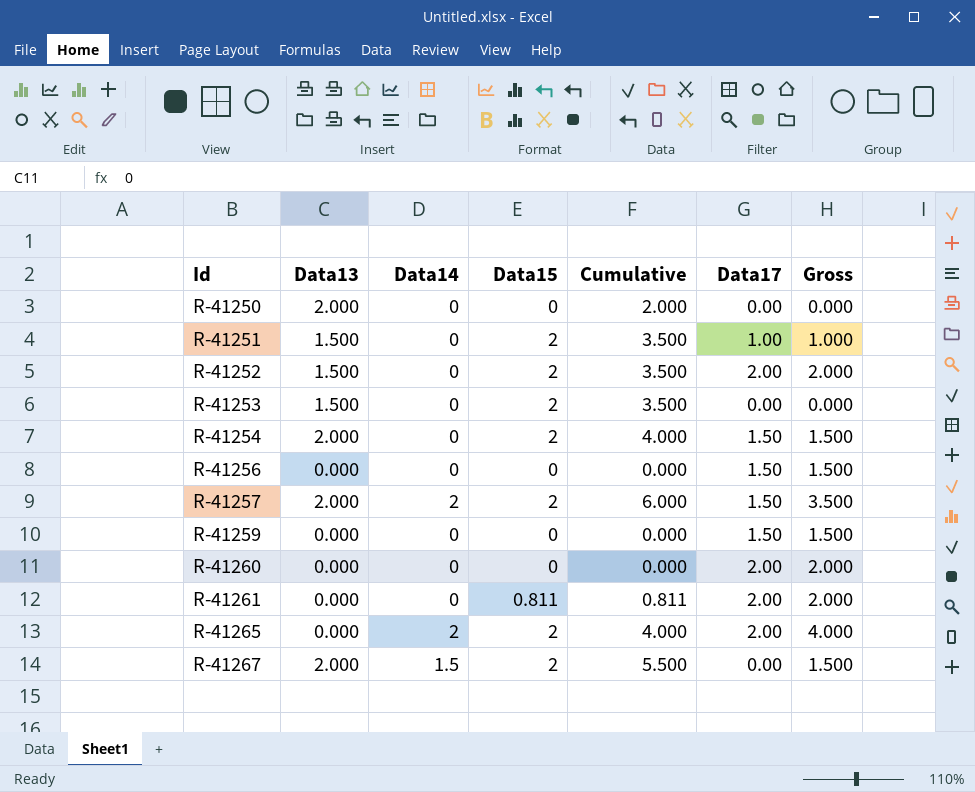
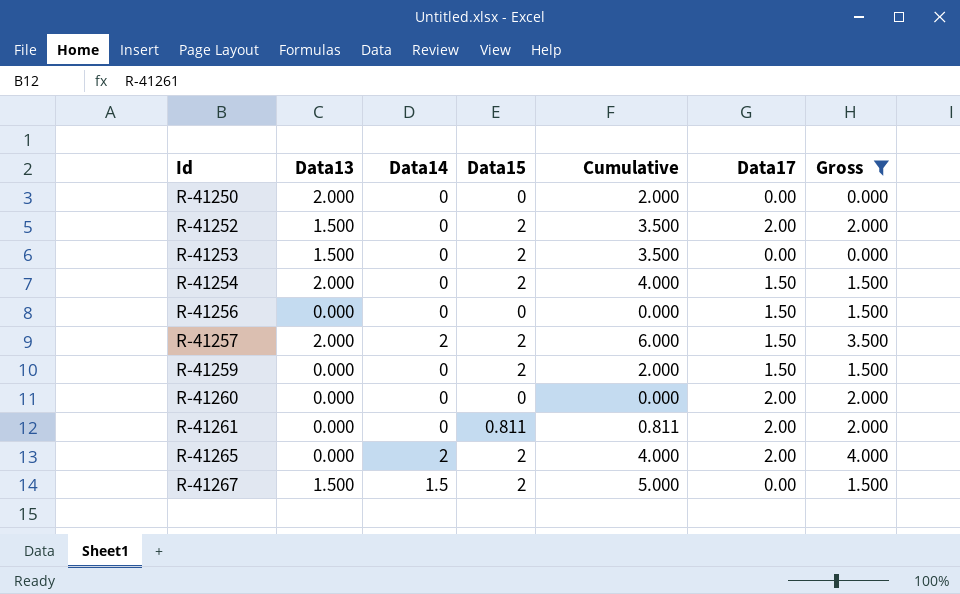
filter: none -> Gross != 1.000
R-41259 | Data15: 0 -> 2
R-41259 | Cumulative: 0.000 -> 2.000
R-41267 | Data13: 2.000 -> 1.500
R-41267 | Cumulative: 5.500 -> 5.000

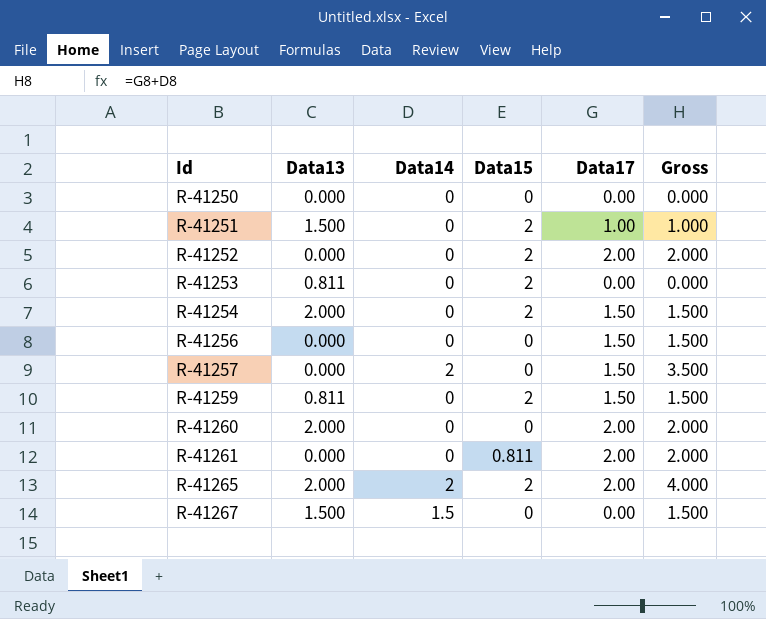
filter: Gross != 1.000 -> none
column Cumulative | formula: [Data13] + [Data14] + [Data15] -> none
R-41250 | Data13: 2.000 -> 0.000
R-41252 | Data13: 1.500 -> 0.000
R-41253 | Data13: 1.500 -> 0.811
R-41257 | Data13: 2.000 -> 0.000
R-41257 | Data15: 2 -> 0
R-41259 | Data13: 0.000 -> 0.811
R-41260 | Data13: 0.000 -> 2.000
R-41265 | Data13: 0.000 -> 2.000
R-41267 | Data15: 2 -> 0

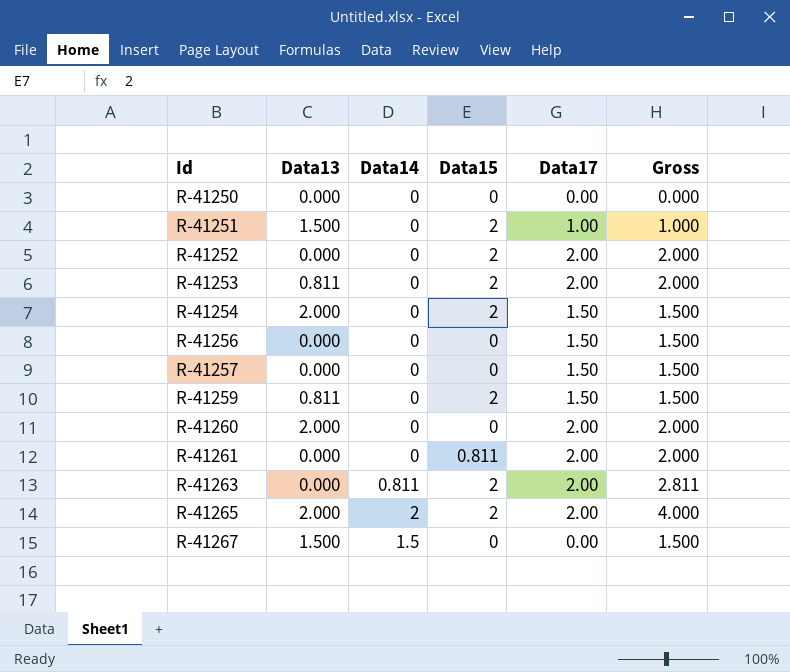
R-41253 | Data17: 0.00 -> 2.00
R-41253 | Gross: 0.000 -> 2.000
R-41257 | Data14: 2 -> 0
R-41257 | Gross: 3.500 -> 1.500
row R-41263: none -> 0.000 | 0.811 | 2 | 2.00 | 2.811

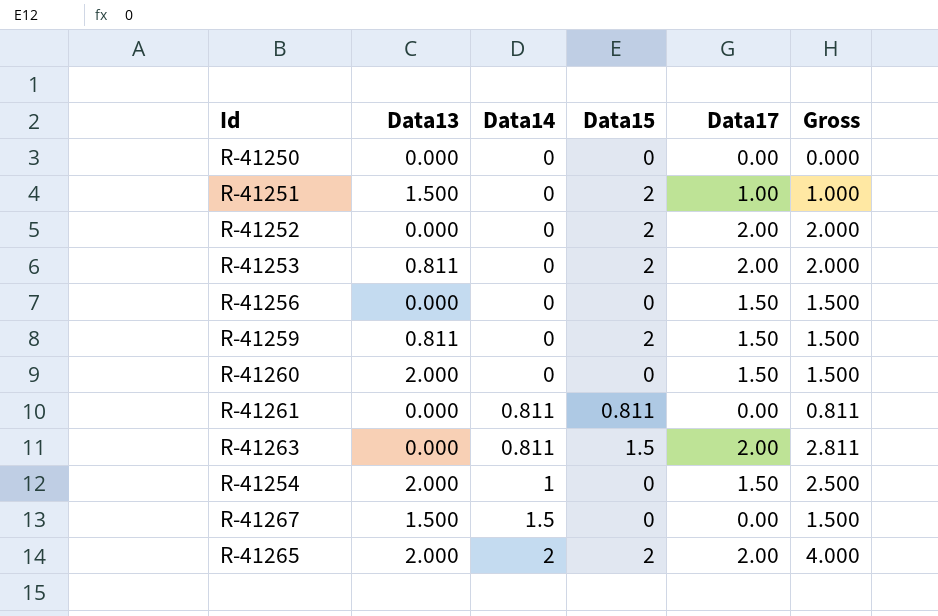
row order: Id ascending -> Data14 ascending
row R-41257: 0.000 | 0 | 0 | 1.50 | 1.500 -> none
R-41260 | Data17: 2.00 -> 1.50
R-41260 | Gross: 2.000 -> 1.500
R-41261 | Data14: 0 -> 0.811
R-41261 | Data17: 2.00 -> 0.00
R-41261 | Gross: 2.000 -> 0.811
R-41263 | Data15: 2 -> 1.5
R-41254 | Data14: 0 -> 1
R-41254 | Data15: 2 -> 0
R-41254 | Gross: 1.500 -> 2.500

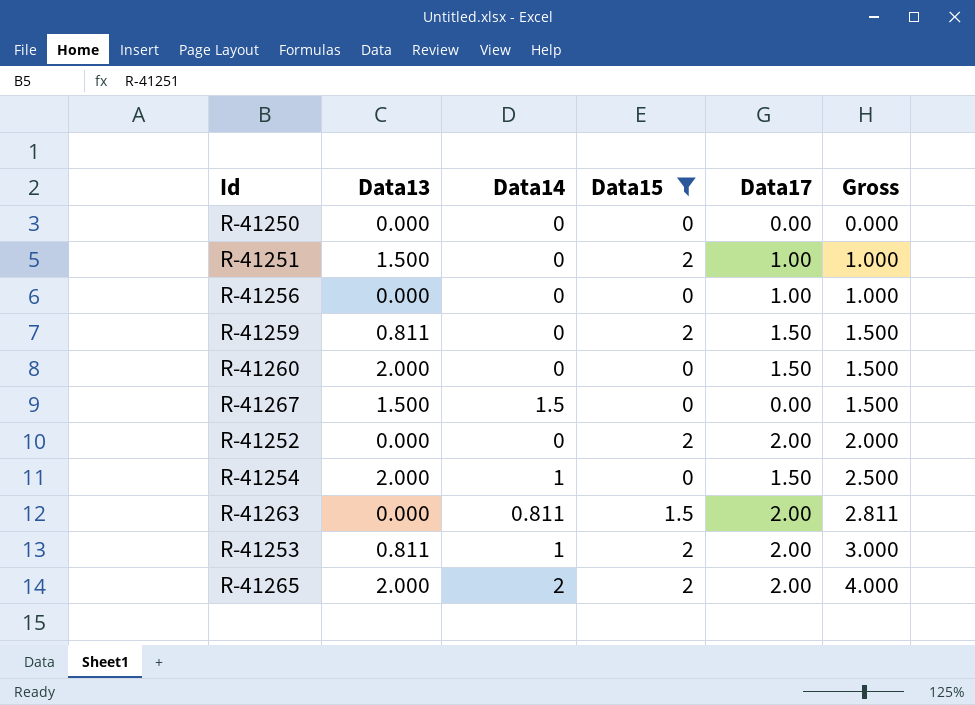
filter: none -> Data15 != 0.811
row order: Data14 ascending -> Gross ascending
R-41256 | Data17: 1.50 -> 1.00
R-41256 | Gross: 1.500 -> 1.000
R-41253 | Data14: 0 -> 1
R-41253 | Gross: 2.000 -> 3.000

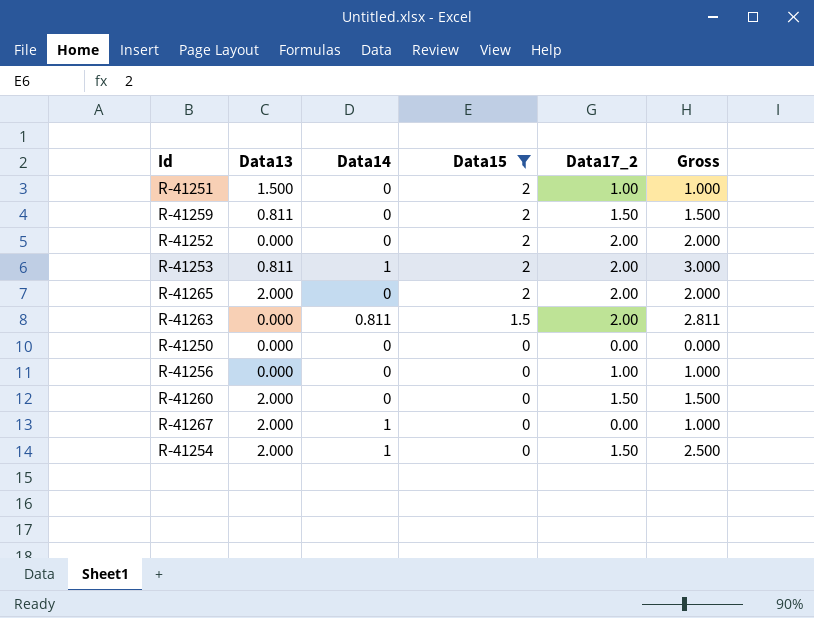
row order: Gross ascending -> Data15 descending
column name: Data17 -> Data17_2
R-41265 | Data14: 2 -> 0
R-41265 | Gross: 4.000 -> 2.000
R-41267 | Data13: 1.500 -> 2.000
R-41267 | Data14: 1.5 -> 1
R-41267 | Gross: 1.500 -> 1.000

